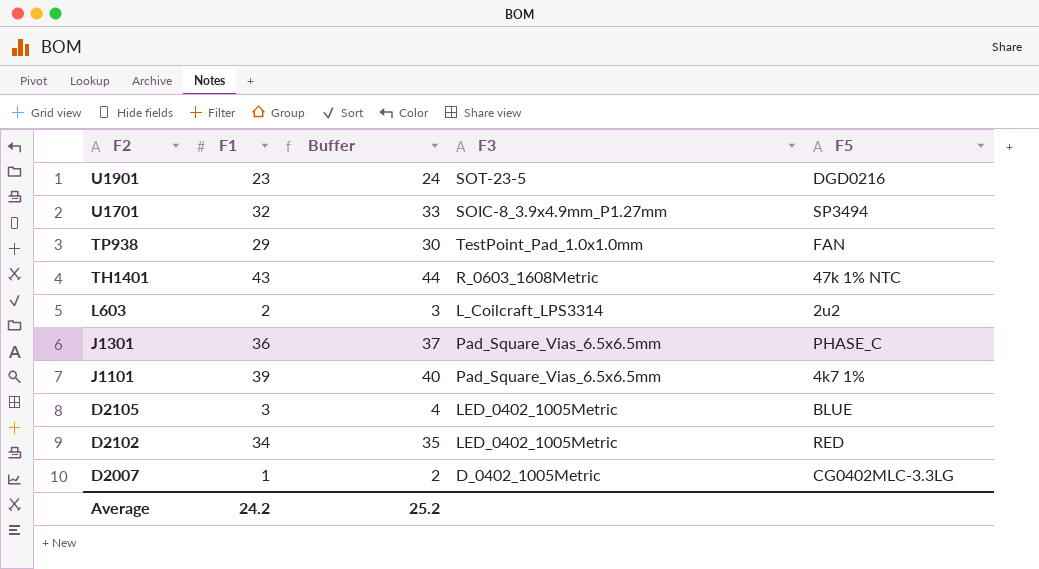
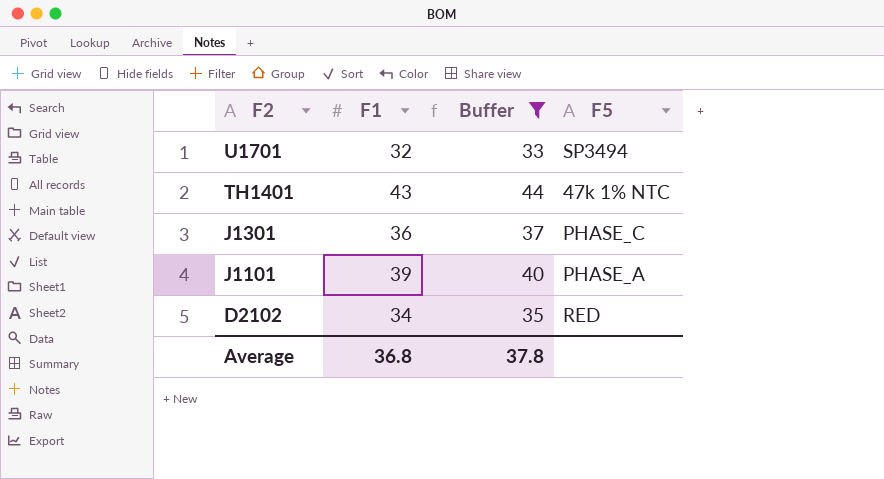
filter: none -> Buffer >= 33
column F3 | position: 4 -> none
J1101 | F5: 4k7 1% -> PHASE_A
Average | F1: 24.2 -> 36.8
Average | Buffer: 25.2 -> 37.8

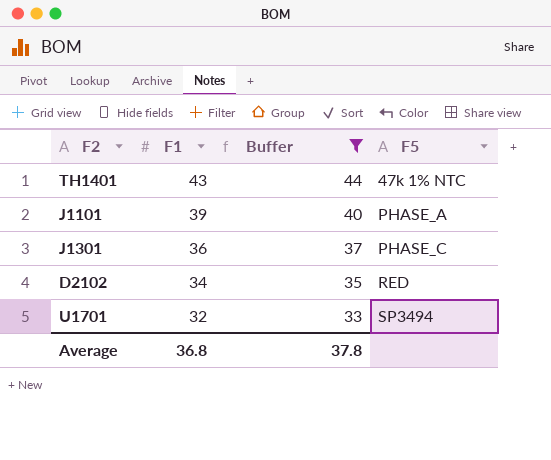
row order: F2 descending -> F1 descending

